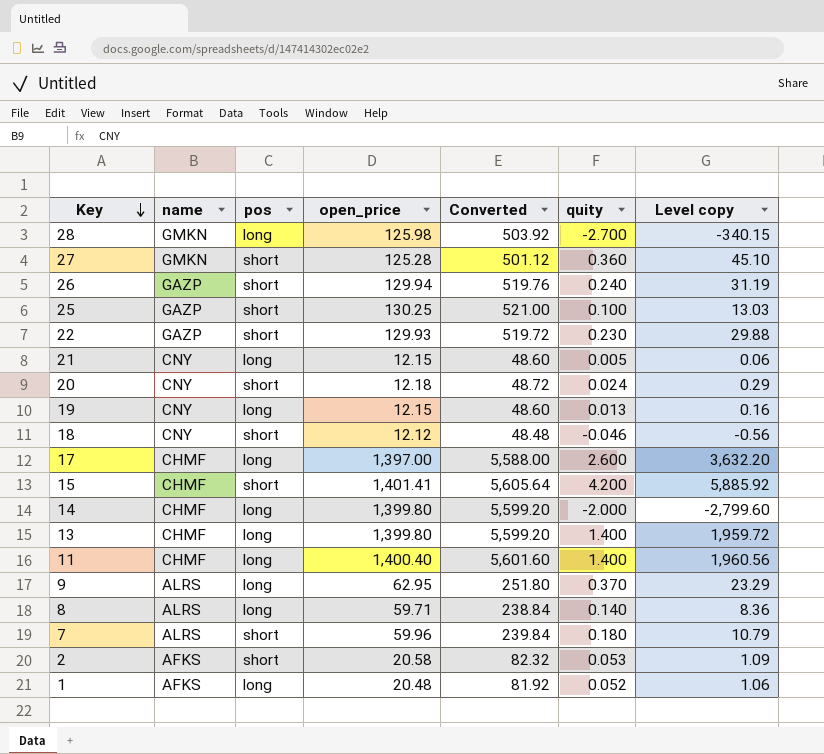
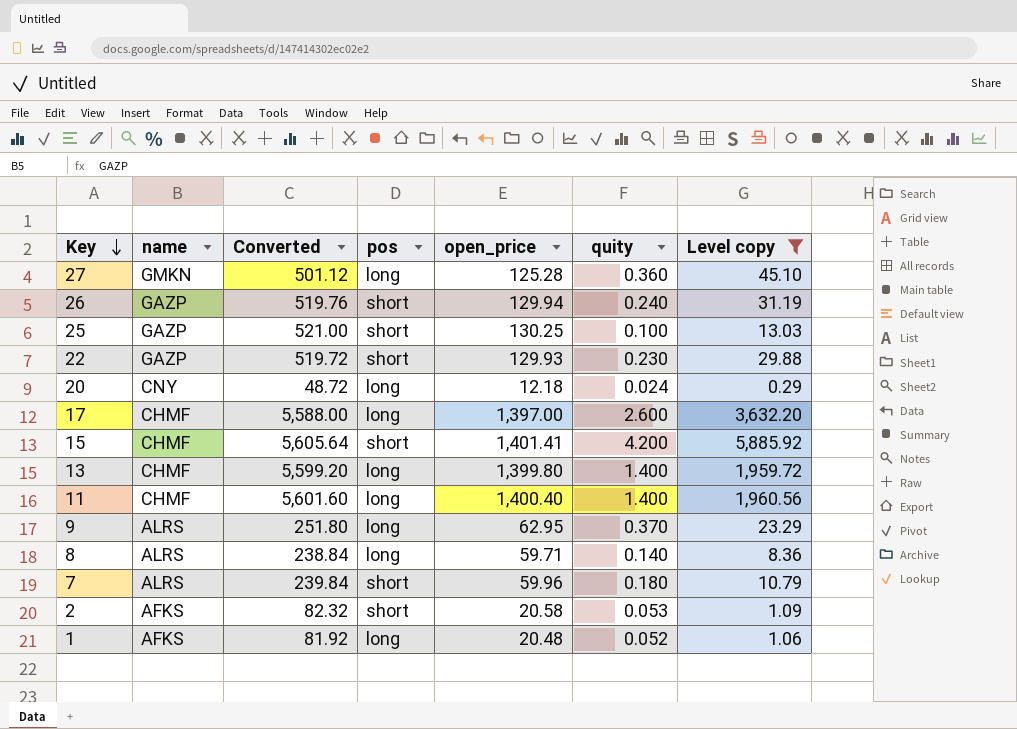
filter: none -> Level copy >= 0.29
column Converted | position: 5 -> 3
27 | pos: short -> long
20 | pos: short -> long

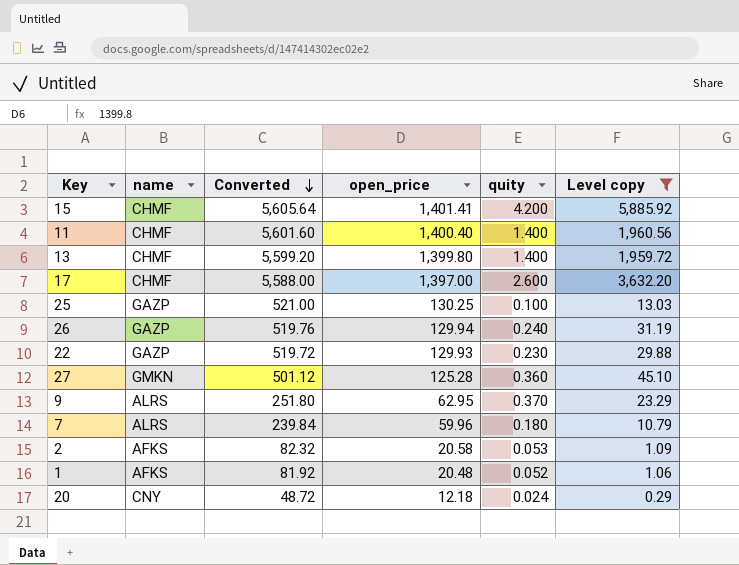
row order: Key descending -> Converted descending
column pos | position: 4 -> none
row 8: ALRS | 238.84 | long | 59.71 | 0.140 | 8.36 -> none

